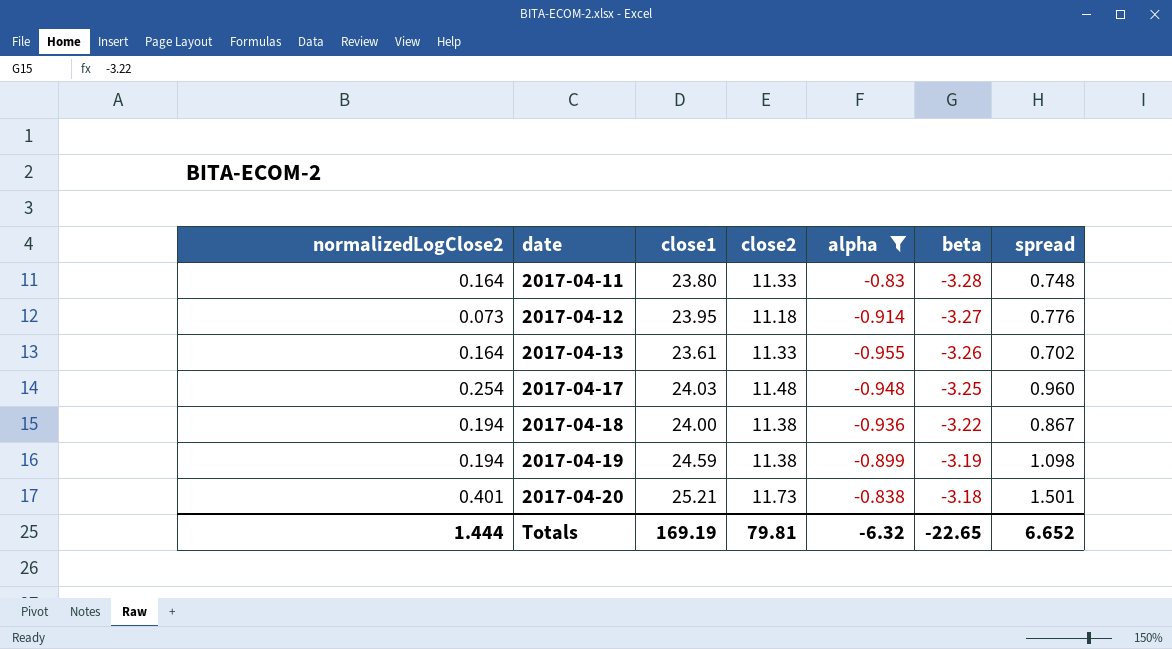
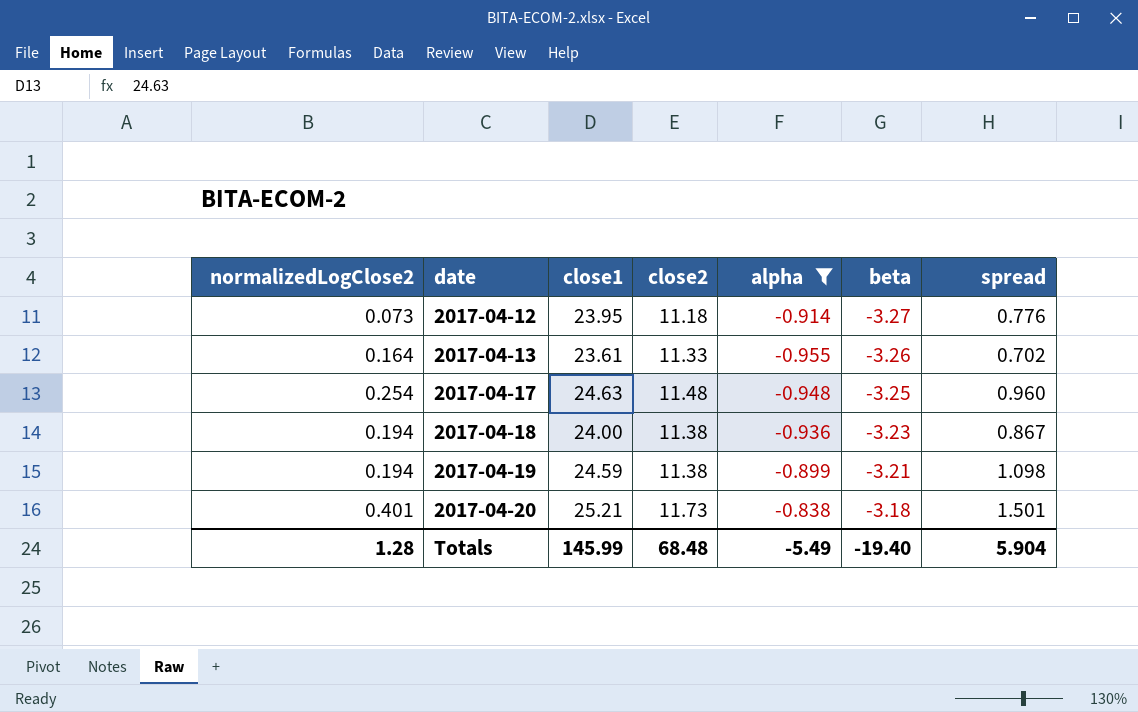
row 2017-04-11: 0.164 | 23.80 | 11.33 | -0.83 | -3.28 | 0.748 -> none
2017-04-17 | close1: 24.03 -> 24.63
2017-04-18 | beta: -3.22 -> -3.23
2017-04-19 | beta: -3.19 -> -3.21
Totals | normalizedLogClose2: 1.444 -> 1.28
Totals | close1: 169.19 -> 145.99
Totals | close2: 79.81 -> 68.48
Totals | alpha: -6.32 -> -5.49
Totals | beta: -22.65 -> -19.40
Totals | spread: 6.652 -> 5.904

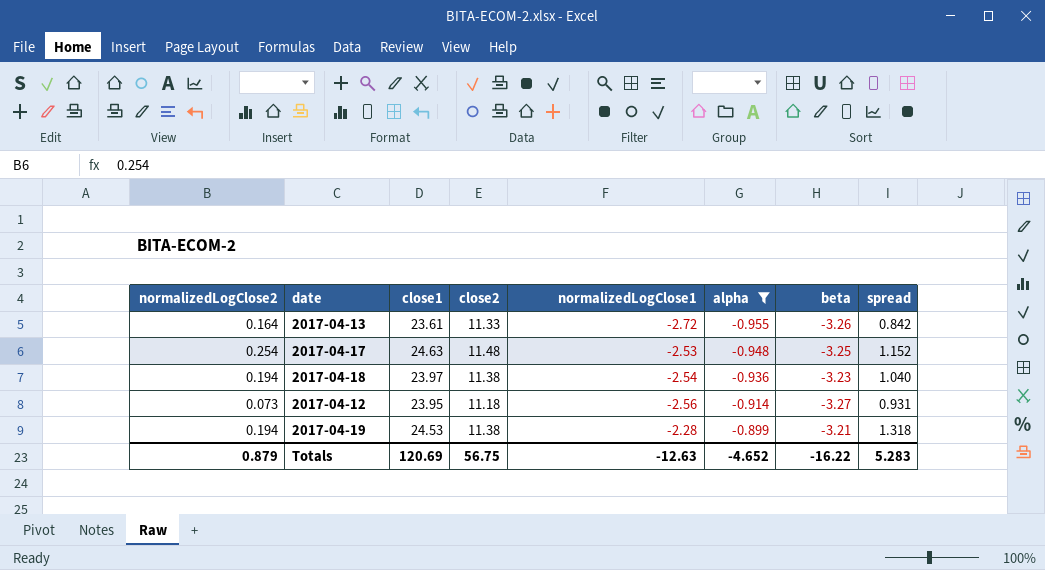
row order: date ascending -> alpha ascending
column normalizedLogClose1 | position: none -> 5
row 2017-04-20: 0.401 | 25.21 | 11.73 | -0.838 | -3.18 | 1.501 -> none
2017-04-13 | spread: 0.702 -> 0.842
2017-04-17 | spread: 0.960 -> 1.152
2017-04-18 | close1: 24.00 -> 23.97
2017-04-18 | spread: 0.867 -> 1.040
2017-04-12 | spread: 0.776 -> 0.931
2017-04-19 | close1: 24.59 -> 24.53
2017-04-19 | spread: 1.098 -> 1.318
Totals | normalizedLogClose2: 1.28 -> 0.879
Totals | close1: 145.99 -> 120.69
Totals | close2: 68.48 -> 56.75
Totals | alpha: -5.49 -> -4.652
Totals | beta: -19.40 -> -16.22
Totals | spread: 5.904 -> 5.283

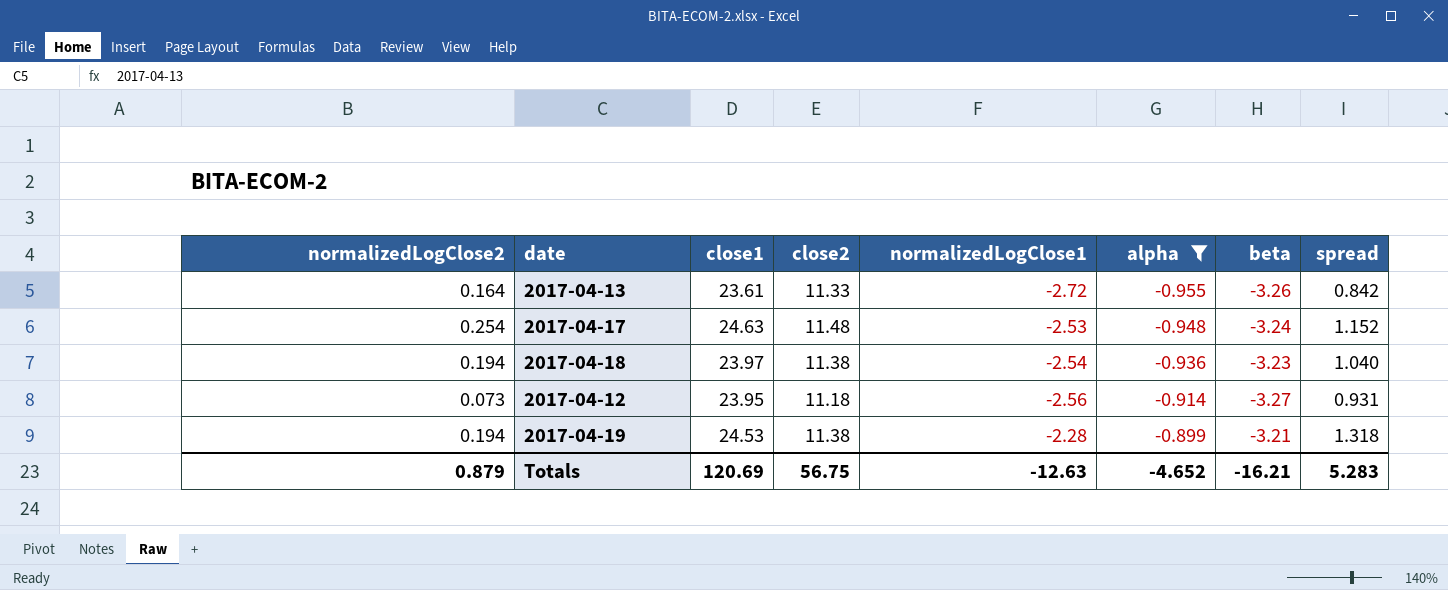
2017-04-17 | beta: -3.25 -> -3.24
Totals | beta: -16.22 -> -16.21

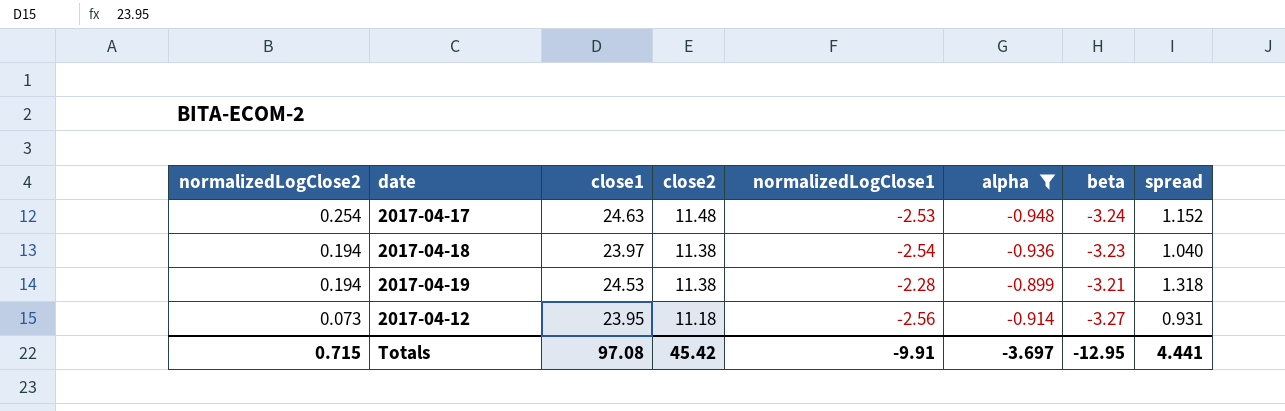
row order: alpha ascending -> normalizedLogClose2 descending
row 2017-04-13: 0.164 | 23.61 | 11.33 | -2.72 | -0.955 | -3.26 | 0.842 -> none
Totals | normalizedLogClose2: 0.879 -> 0.715
Totals | close1: 120.69 -> 97.08
Totals | close2: 56.75 -> 45.42
Totals | normalizedLogClose1: -12.63 -> -9.91
Totals | alpha: -4.652 -> -3.697
Totals | beta: -16.21 -> -12.95
Totals | spread: 5.283 -> 4.441

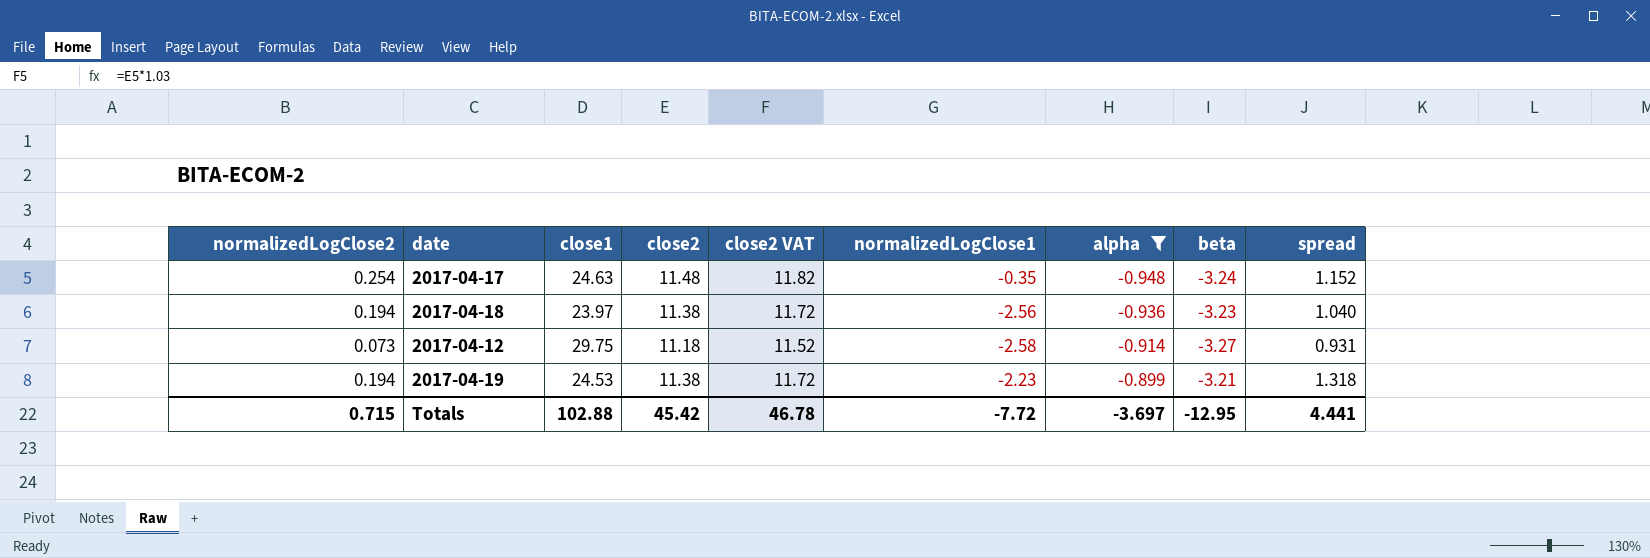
row order: normalizedLogClose2 descending -> alpha ascending
column close2 VAT | formula: none -> [close2] * 1.03
2017-04-17 | normalizedLogClose1: -2.53 -> -0.35
2017-04-18 | normalizedLogClose1: -2.54 -> -2.56
2017-04-12 | close1: 23.95 -> 29.75
2017-04-12 | normalizedLogClose1: -2.56 -> -2.58
2017-04-19 | normalizedLogClose1: -2.28 -> -2.23
Totals | close1: 97.08 -> 102.88
Totals | normalizedLogClose1: -9.91 -> -7.72

